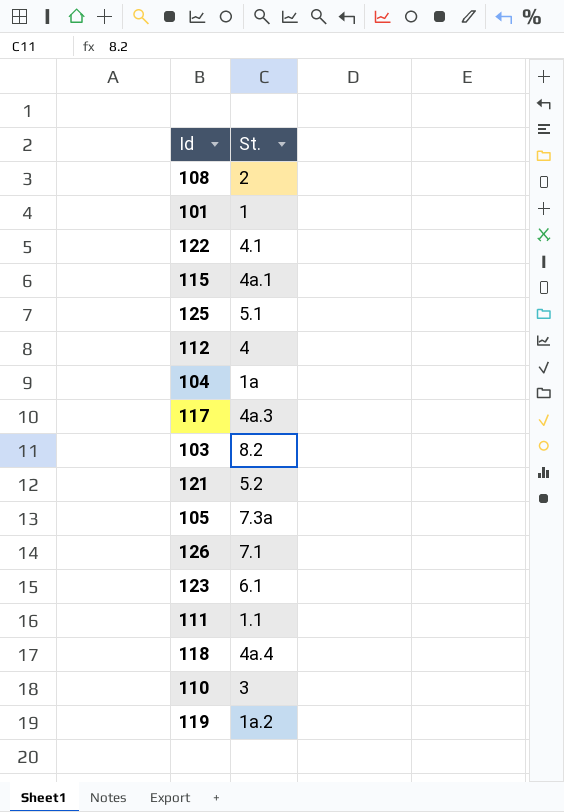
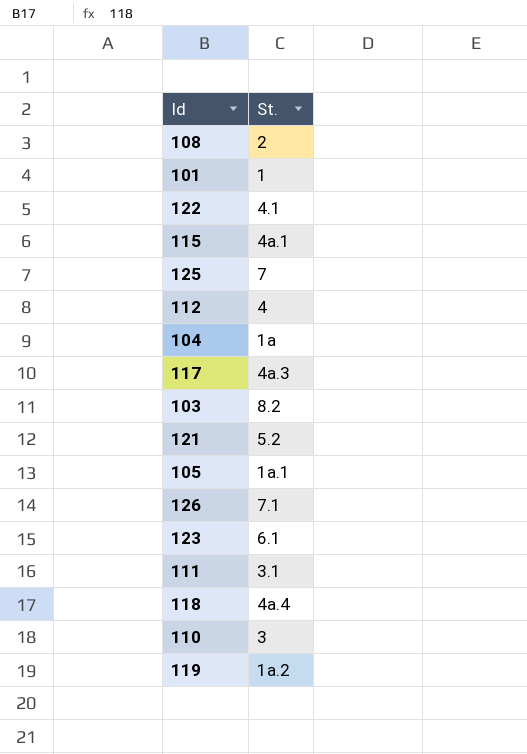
125 | St.: 5.1 -> 7
105 | St.: 7.3a -> 1a.1
111 | St.: 1.1 -> 3.1

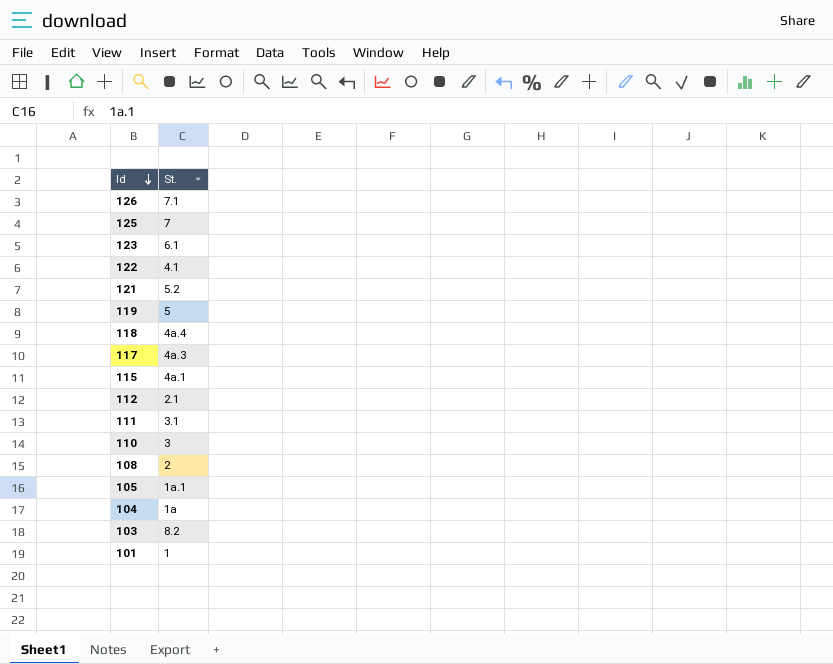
row order: none -> Id descending
119 | St.: 1a.2 -> 5
112 | St.: 4 -> 2.1

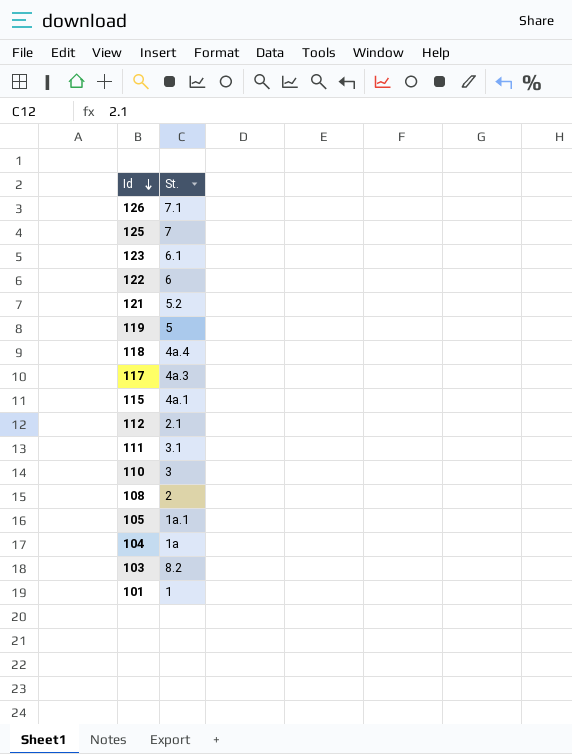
122 | St.: 4.1 -> 6

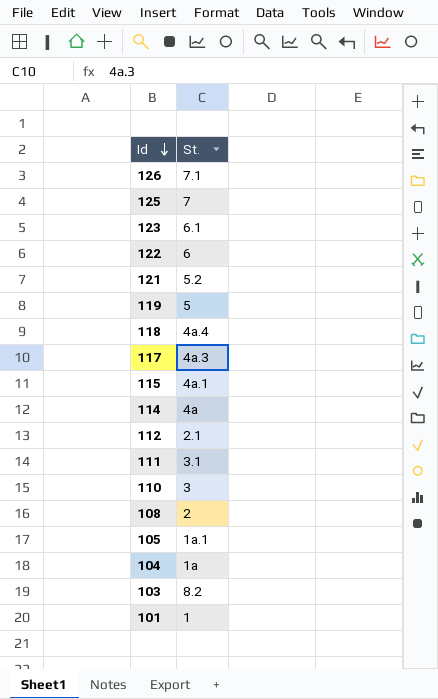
row 114: none -> 4a

